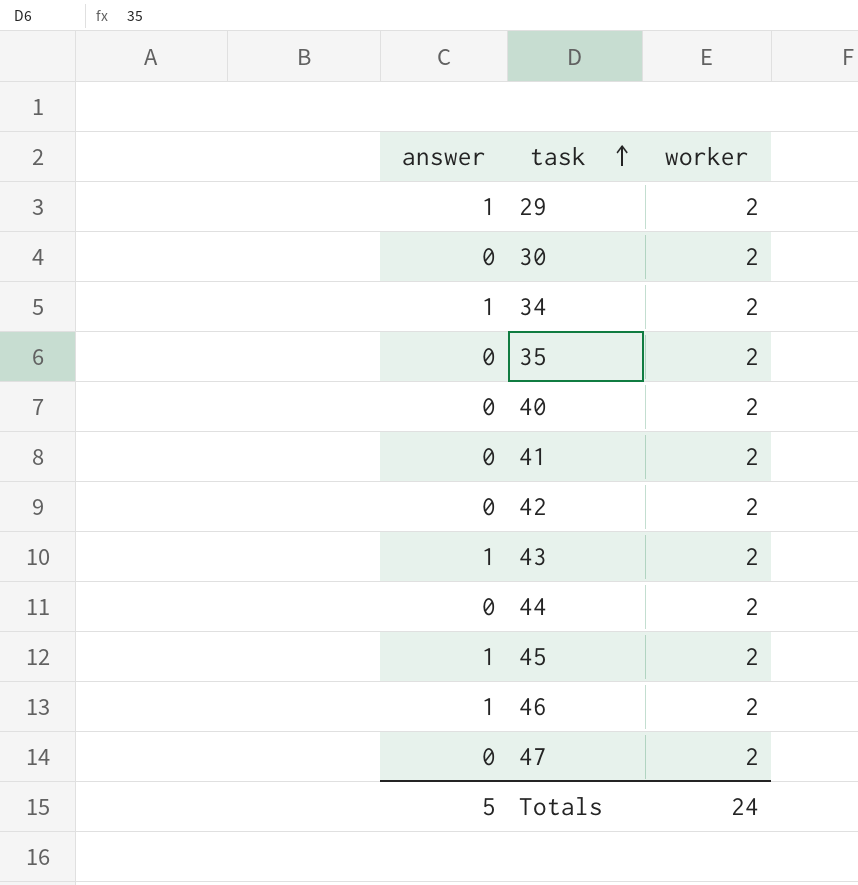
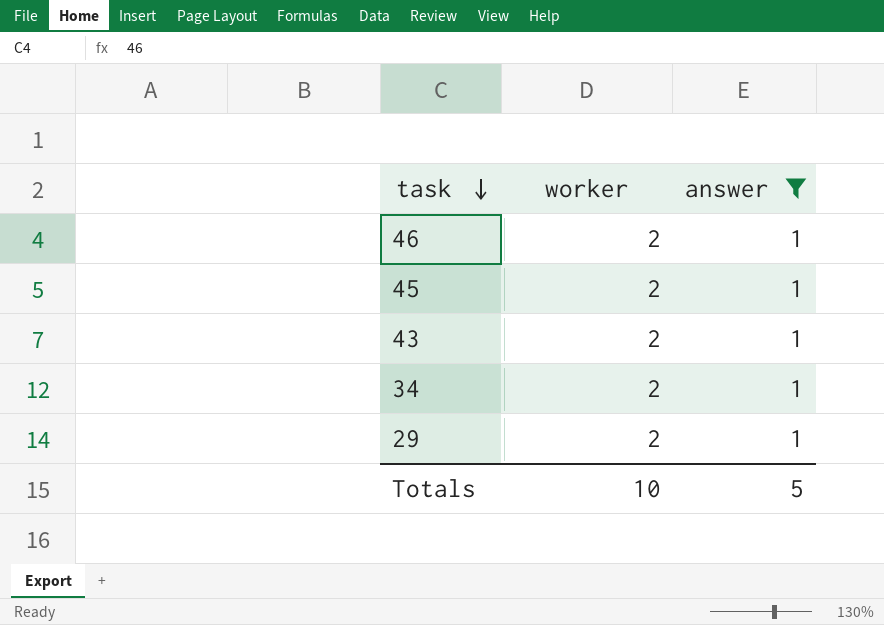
filter: none -> answer = 1
row order: task ascending -> task descending
column answer | position: 1 -> 3
Totals | worker: 24 -> 10

